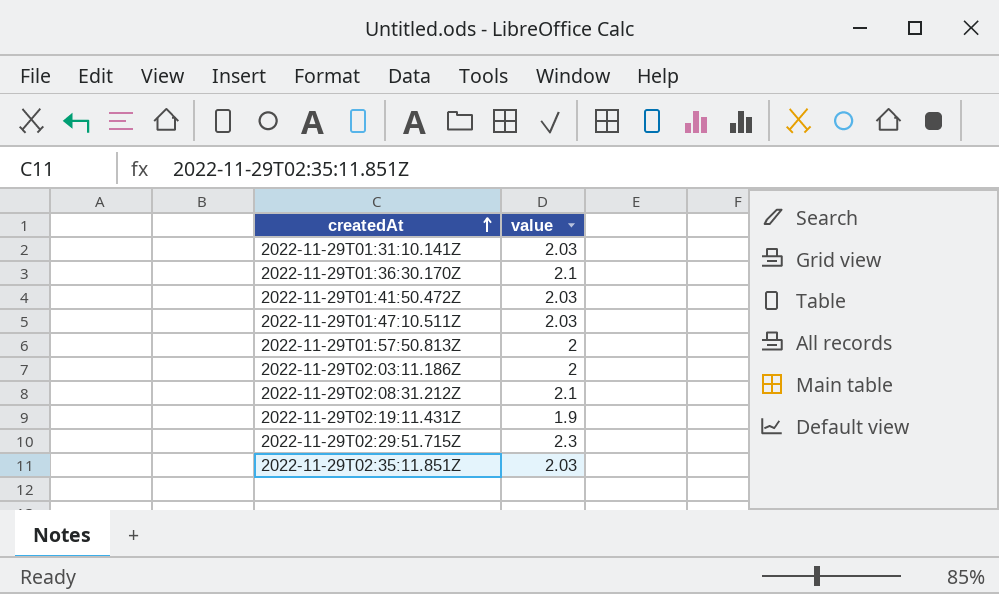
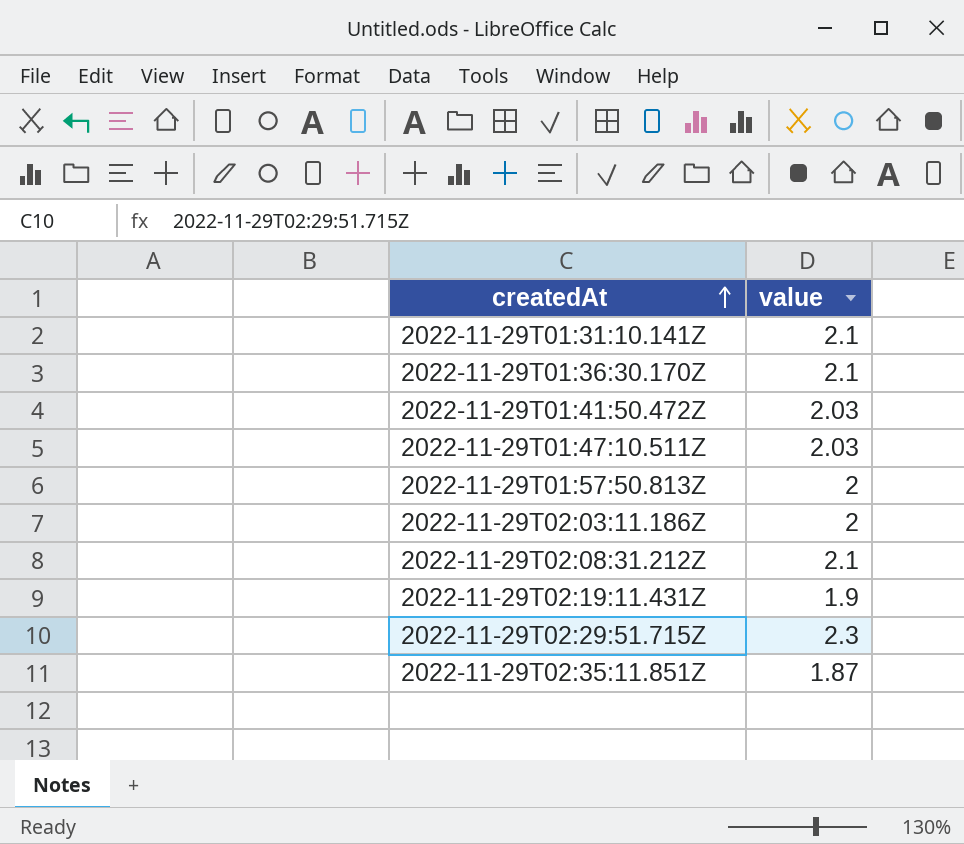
2022-11-29T01:31:10.141Z | value: 2.03 -> 2.1
2022-11-29T02:35:11.851Z | value: 2.03 -> 1.87

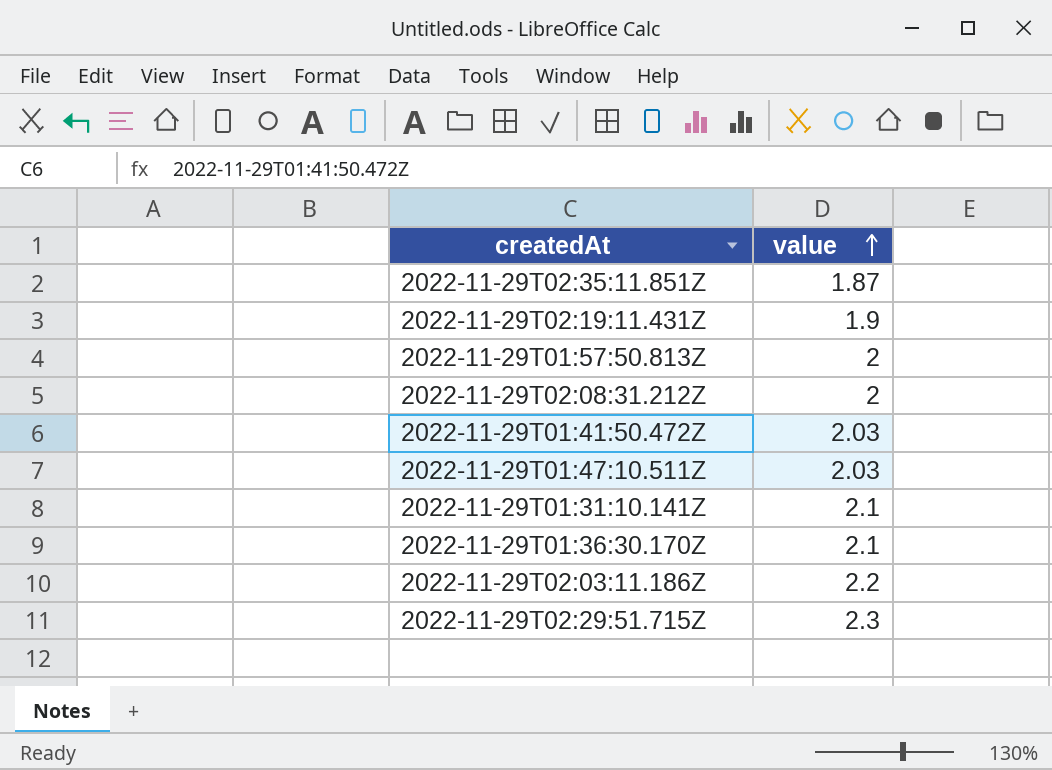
row order: createdAt ascending -> value ascending
2022-11-29T02:08:31.212Z | value: 2.1 -> 2
2022-11-29T02:03:11.186Z | value: 2 -> 2.2

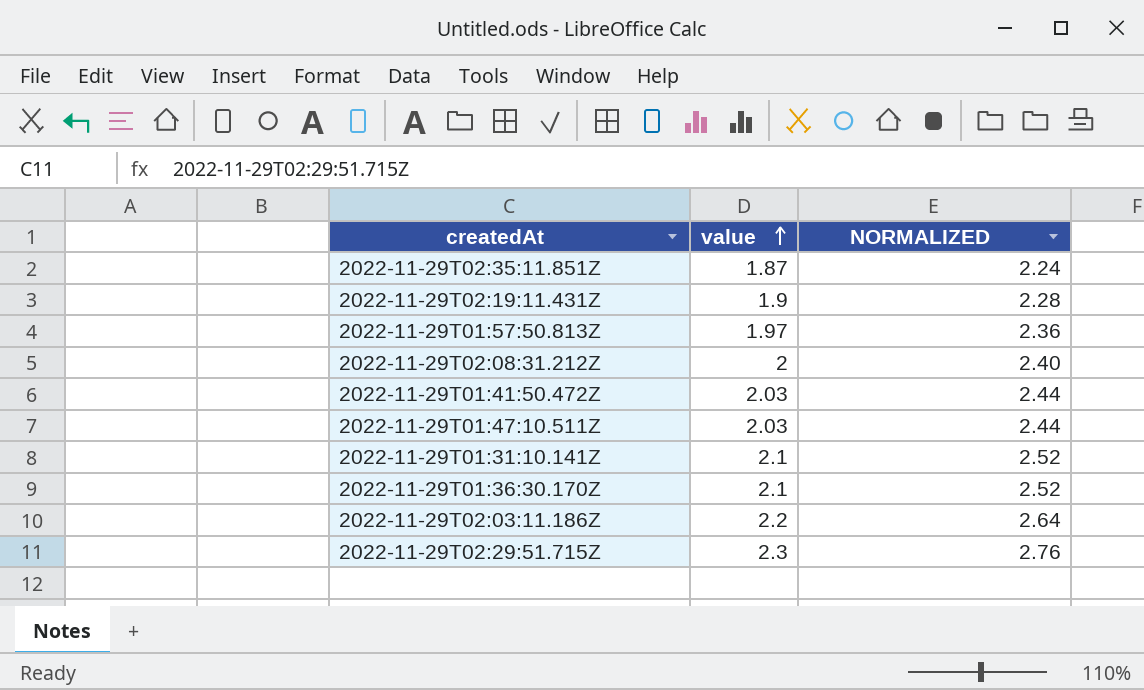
column NORMALIZED | formula: none -> [value] * 1.2
2022-11-29T01:57:50.813Z | value: 2 -> 1.97

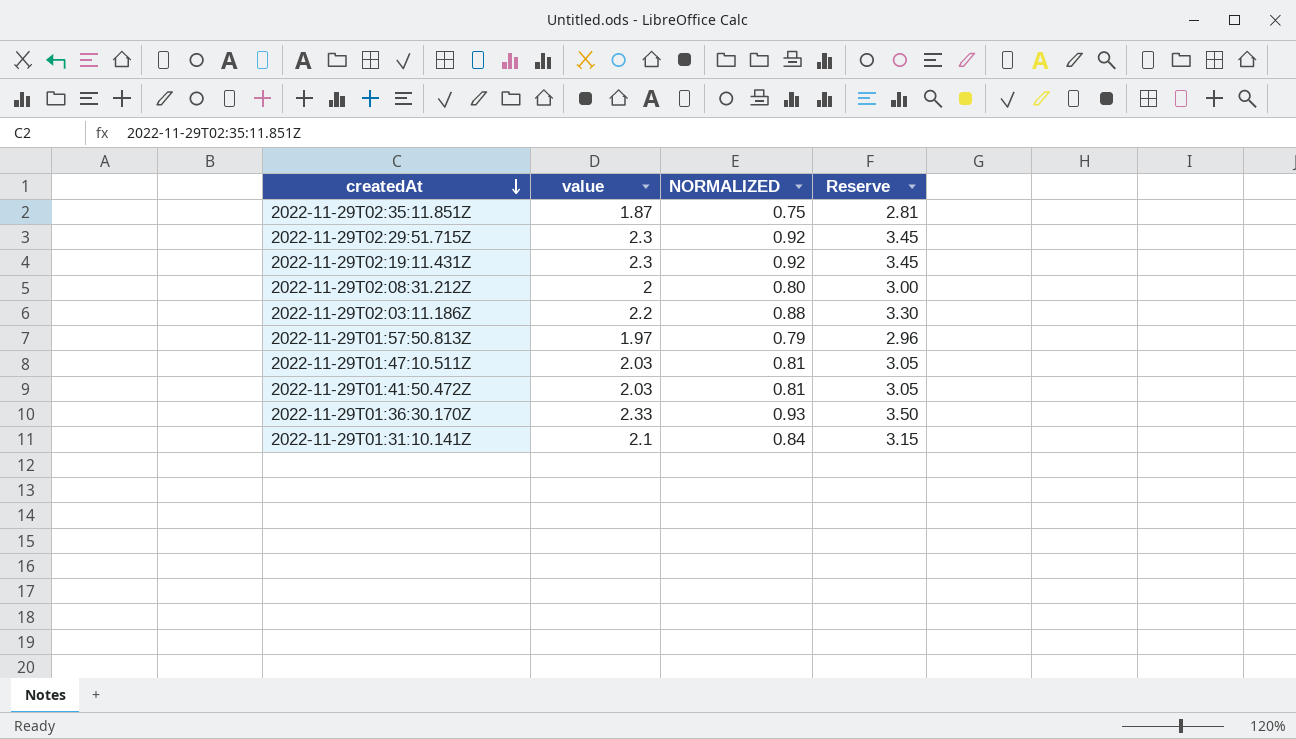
row order: value ascending -> createdAt descending
column NORMALIZED | formula: [value] * 1.2 -> [value] * 0.4
column Reserve | formula: none -> [value] * 1.5
2022-11-29T02:19:11.431Z | value: 1.9 -> 2.3
2022-11-29T01:36:30.170Z | value: 2.1 -> 2.33

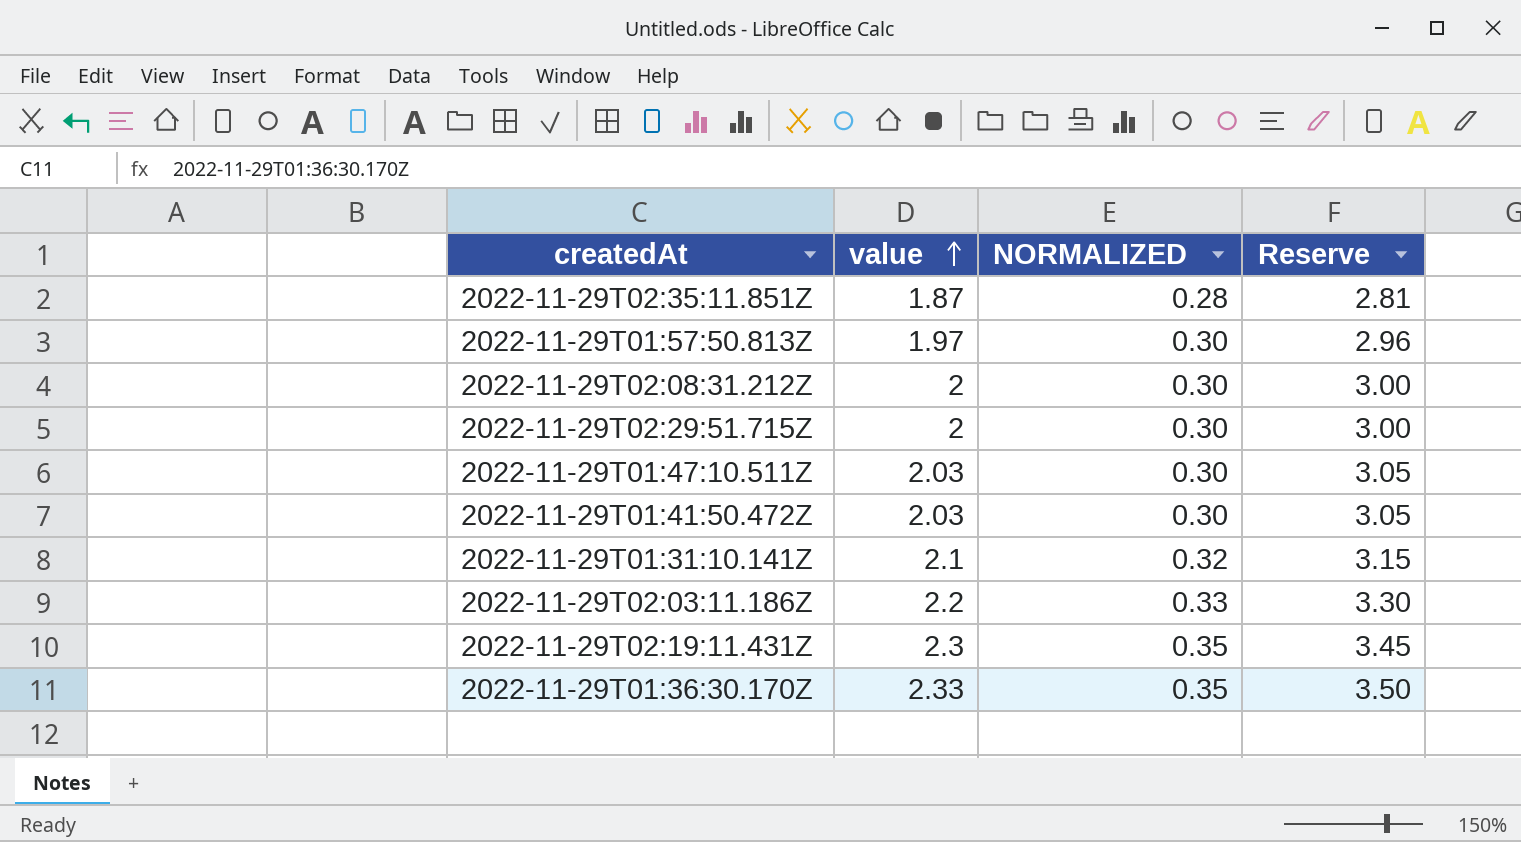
row order: createdAt descending -> value ascending
column NORMALIZED | formula: [value] * 0.4 -> [value] * 0.15
2022-11-29T02:29:51.715Z | value: 2.3 -> 2
2022-11-29T02:29:51.715Z | Reserve: 3.45 -> 3.00

